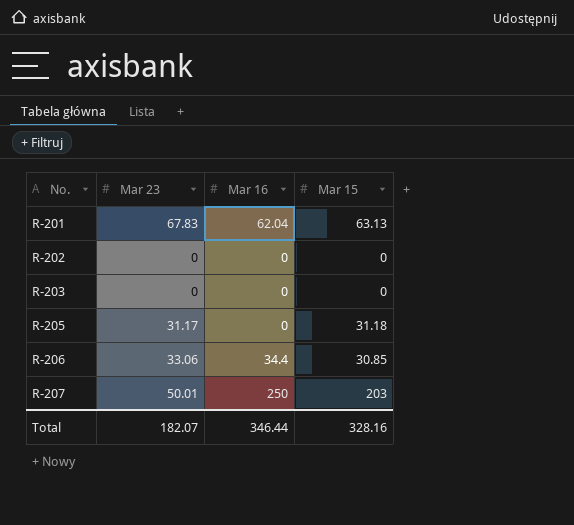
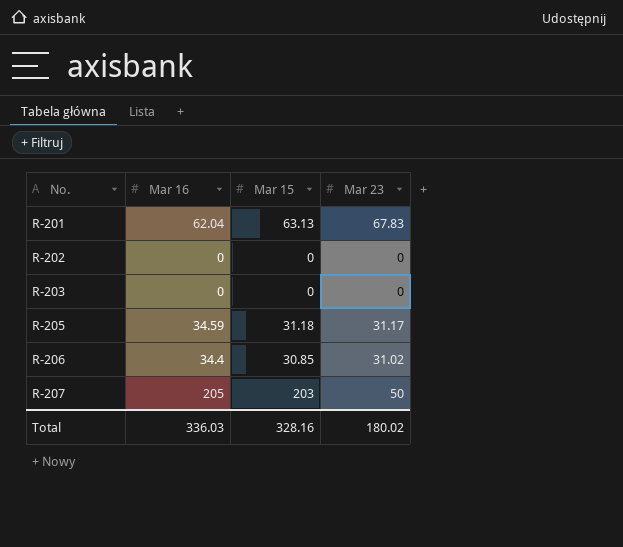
column Mar 23 | position: 2 -> 4
R-205 | Mar 16: 0 -> 34.59
R-206 | Mar 23: 33.06 -> 31.02
R-207 | Mar 16: 250 -> 205
R-207 | Mar 23: 50.01 -> 50
Total | Mar 16: 346.44 -> 336.03
Total | Mar 23: 182.07 -> 180.02

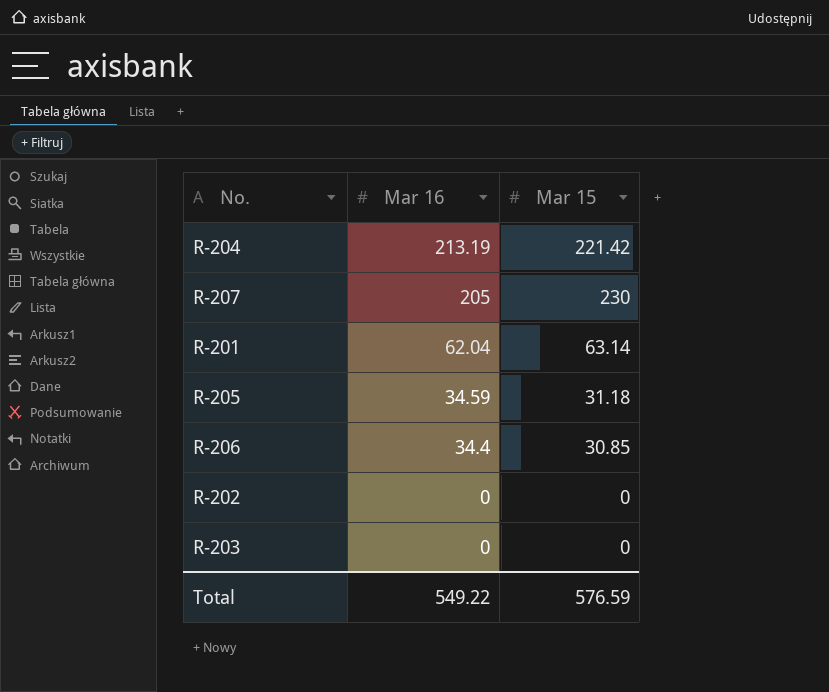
row order: No. ascending -> Mar 16 descending
column Mar 23 | position: 4 -> none
row R-204: none -> 213.19 | 221.42
R-207 | Mar 15: 203 -> 230
R-201 | Mar 15: 63.13 -> 63.14
Total | Mar 16: 336.03 -> 549.22
Total | Mar 15: 328.16 -> 576.59

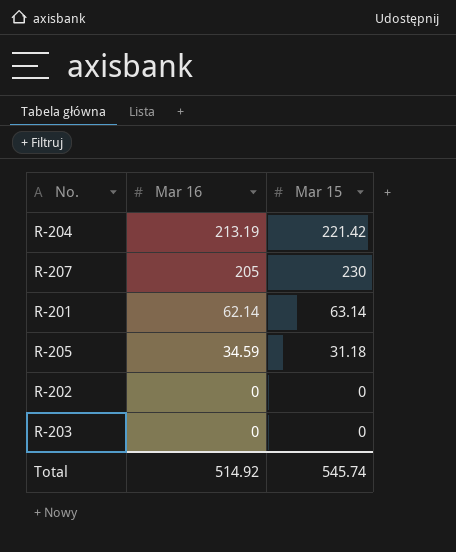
row R-206: 34.4 | 30.85 -> none
R-201 | Mar 16: 62.04 -> 62.14
Total | Mar 16: 549.22 -> 514.92
Total | Mar 15: 576.59 -> 545.74

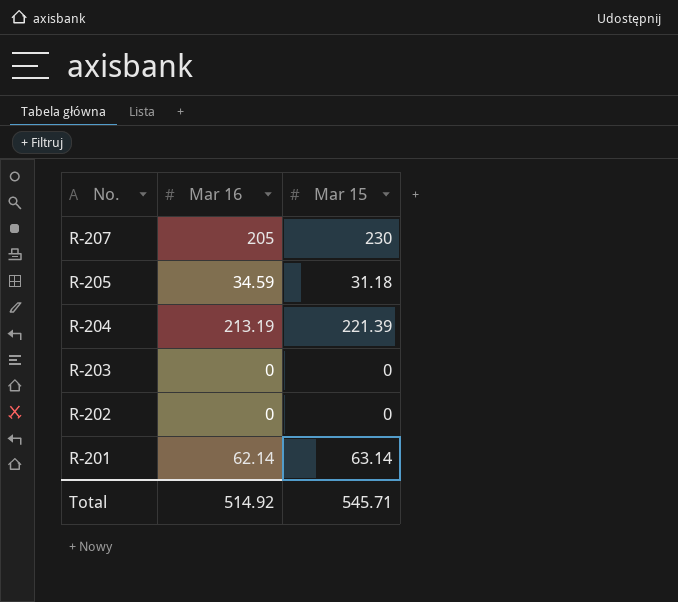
row order: Mar 16 descending -> No. descending
R-204 | Mar 15: 221.42 -> 221.39
Total | Mar 15: 545.74 -> 545.71

